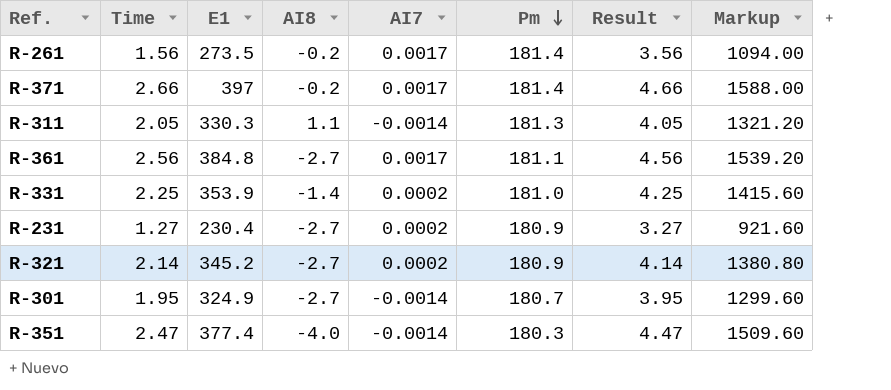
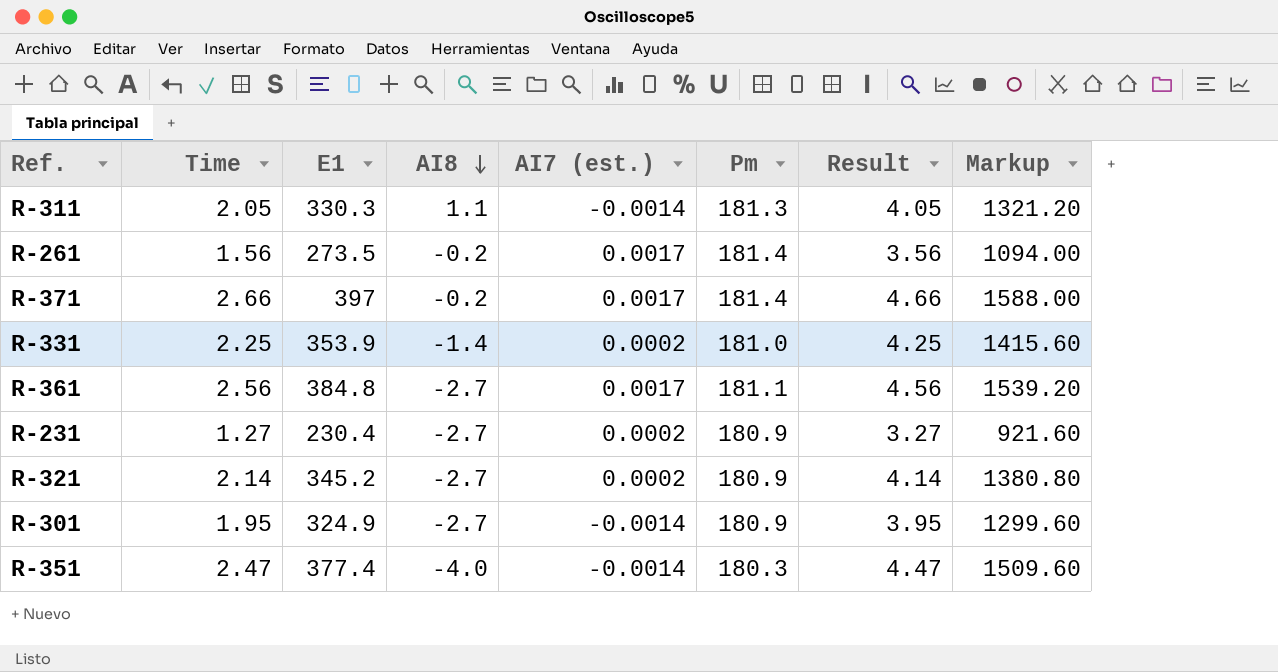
row order: Pm descending -> AI8 descending
column name: AI7 -> AI7 (est.)
R-301 | Pm: 180.7 -> 180.9

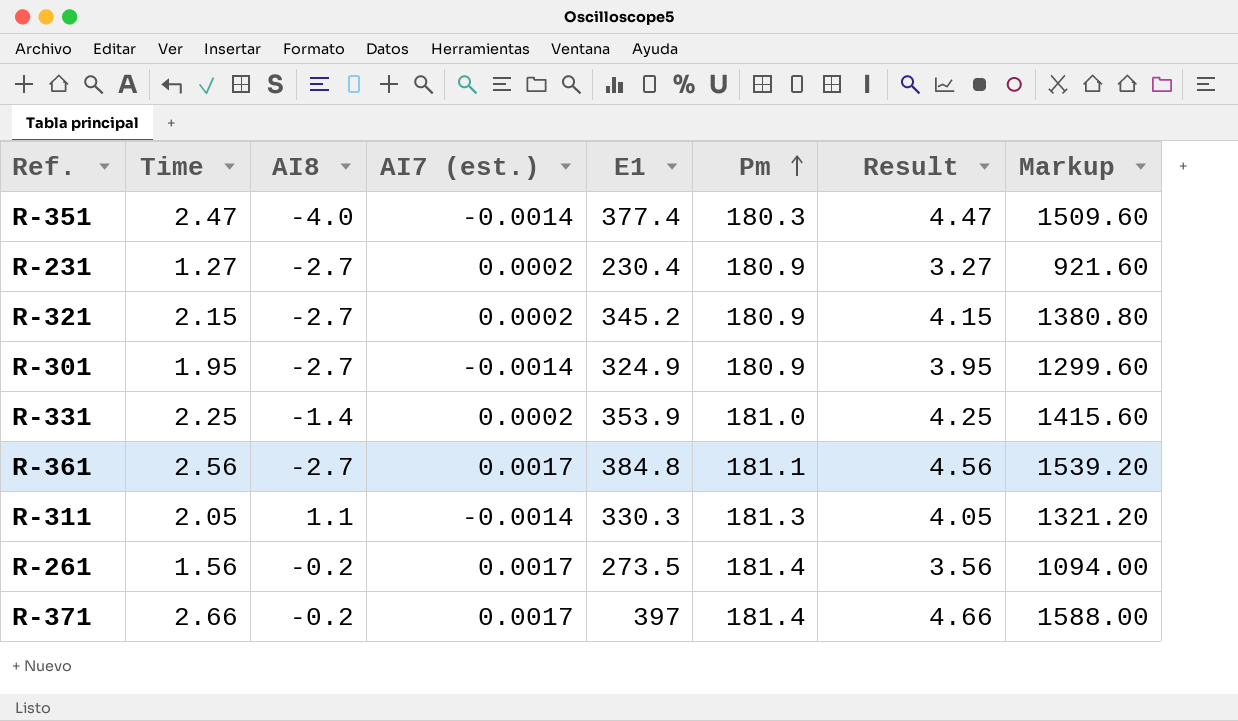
row order: AI8 descending -> Pm ascending
column E1 | position: 3 -> 5
R-321 | Time: 2.14 -> 2.15
R-321 | Result: 4.14 -> 4.15

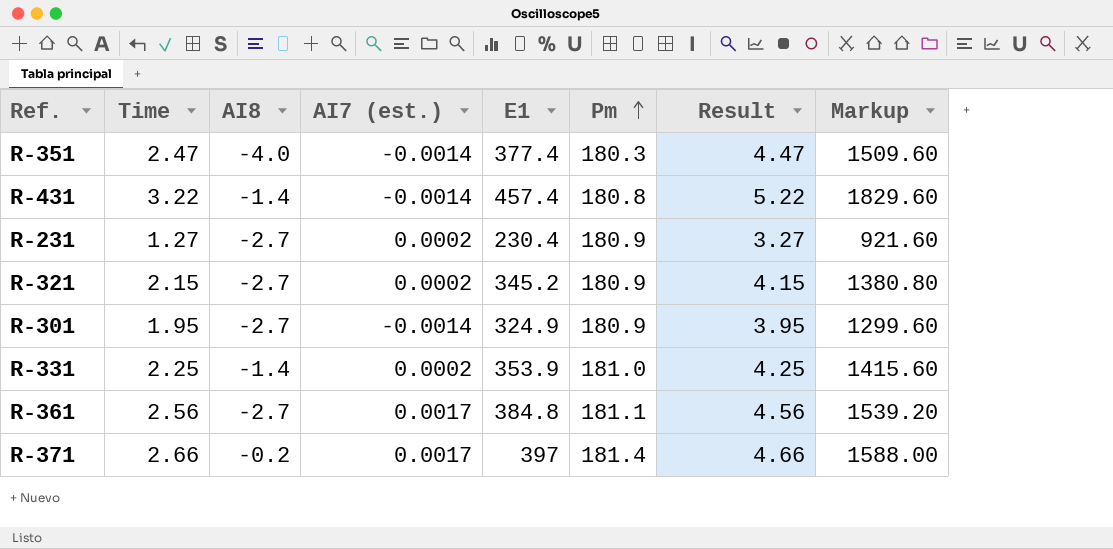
row R-311: 2.05 | 1.1 | -0.0014 | 330.3 | 181.3 | 4.05 | 1321.20 -> none
row R-261: 1.56 | -0.2 | 0.0017 | 273.5 | 181.4 | 3.56 | 1094.00 -> none
row R-431: none -> 3.22 | -1.4 | -0.0014 | 457.4 | 180.8 | 5.22 | 1829.60

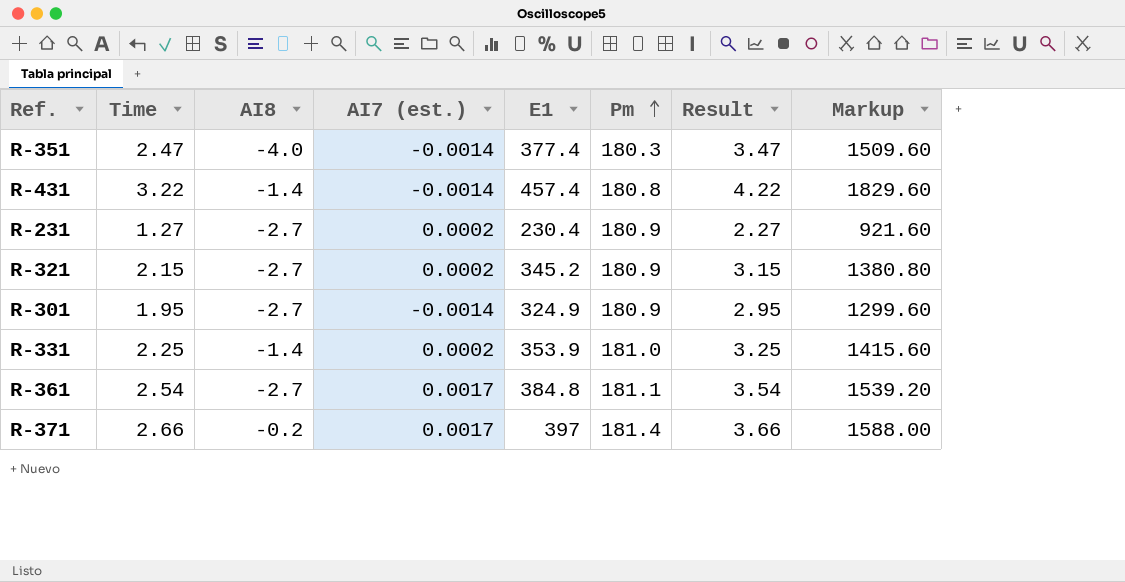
column Result | formula: [Time] + 2 -> [Time] + 1
R-361 | Time: 2.56 -> 2.54

